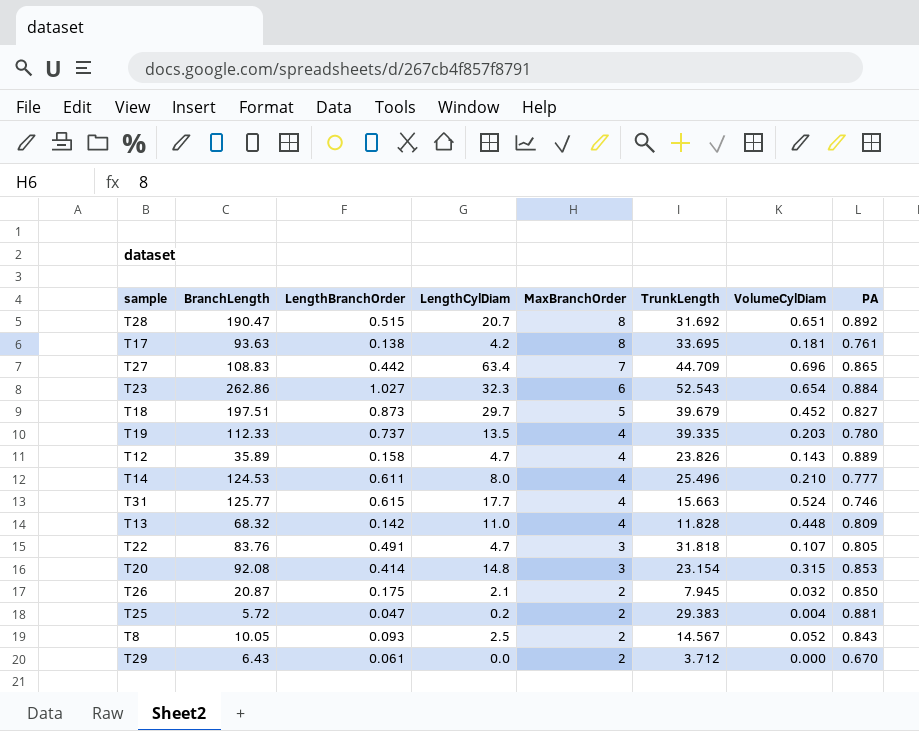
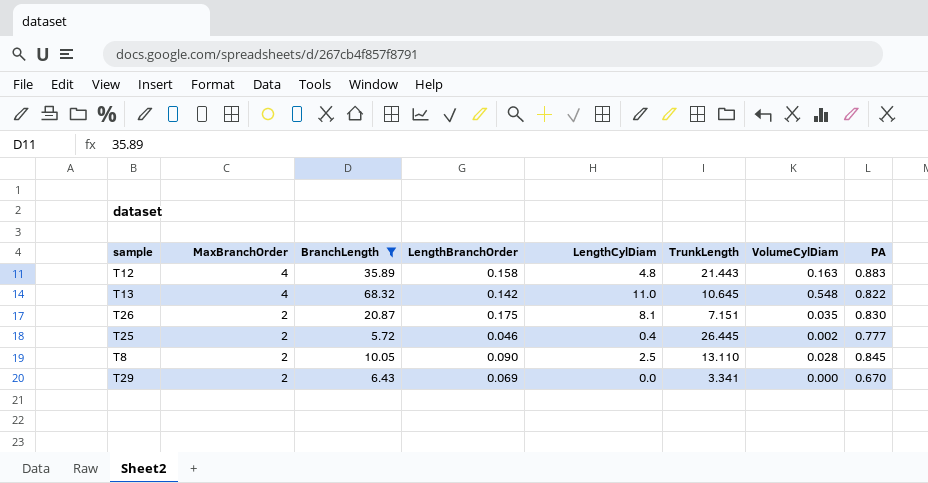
filter: none -> BranchLength <= 68.32
column MaxBranchOrder | position: 5 -> 2
T12 | LengthCylDiam: 4.7 -> 4.8
T12 | TrunkLength: 23.826 -> 21.443
T12 | VolumeCylDiam: 0.143 -> 0.163
T12 | PA: 0.889 -> 0.883
T13 | TrunkLength: 11.828 -> 10.645
T13 | VolumeCylDiam: 0.448 -> 0.548
T13 | PA: 0.809 -> 0.822
T26 | LengthCylDiam: 2.1 -> 8.1
T26 | TrunkLength: 7.945 -> 7.151
T26 | VolumeCylDiam: 0.032 -> 0.035
T26 | PA: 0.850 -> 0.830
T25 | LengthBranchOrder: 0.047 -> 0.046
T25 | LengthCylDiam: 0.2 -> 0.4
T25 | TrunkLength: 29.383 -> 26.445
T25 | VolumeCylDiam: 0.004 -> 0.002
T25 | PA: 0.881 -> 0.777
T8 | LengthBranchOrder: 0.093 -> 0.090
T8 | TrunkLength: 14.567 -> 13.110
T8 | VolumeCylDiam: 0.052 -> 0.028
T8 | PA: 0.843 -> 0.845
T29 | LengthBranchOrder: 0.061 -> 0.069
T29 | TrunkLength: 3.712 -> 3.341

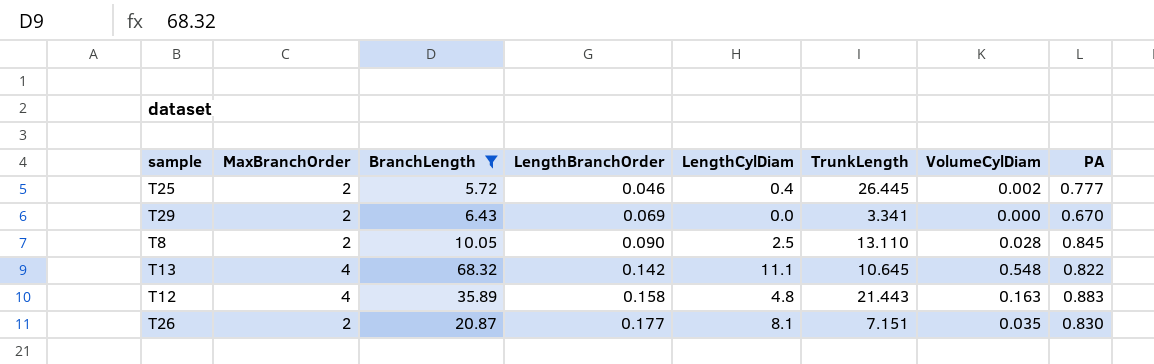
row order: MaxBranchOrder descending -> LengthBranchOrder ascending
T13 | LengthCylDiam: 11.0 -> 11.1
T26 | LengthBranchOrder: 0.175 -> 0.177

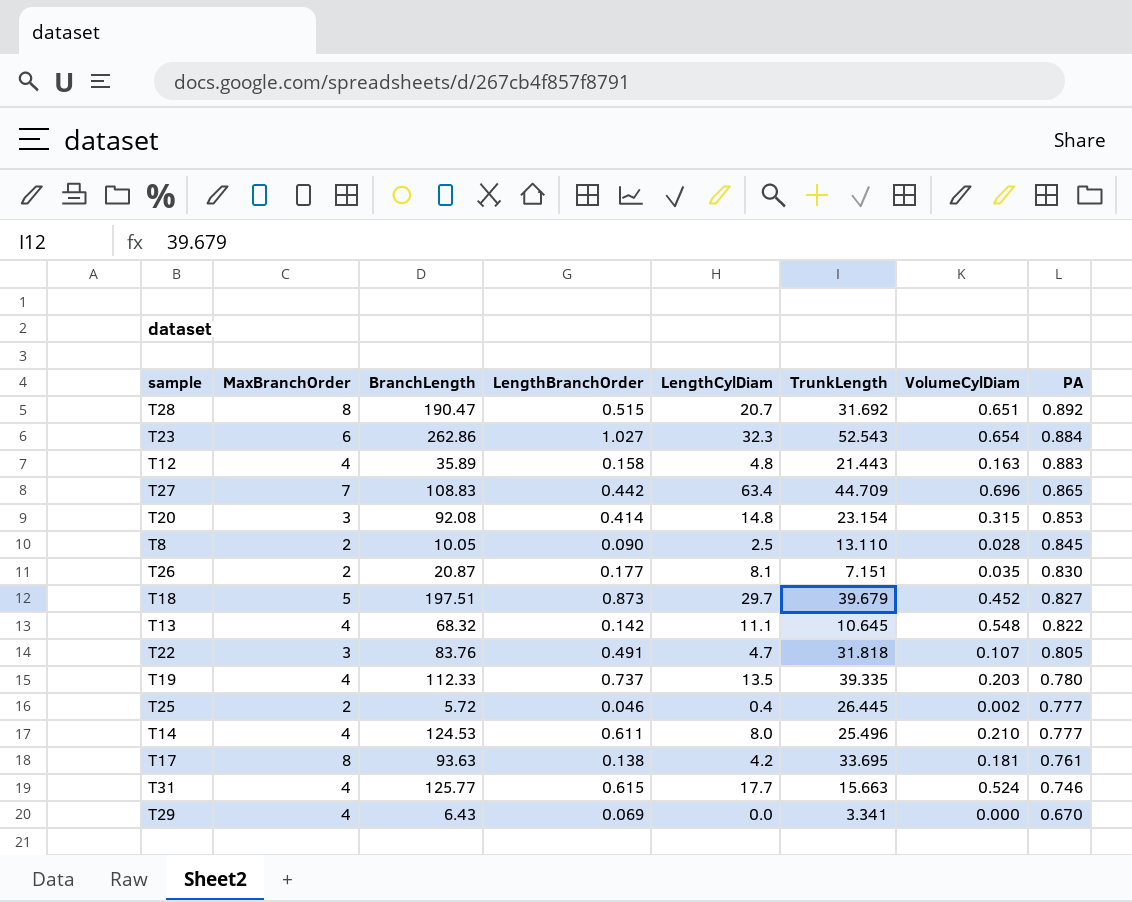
filter: BranchLength <= 68.32 -> none
row order: LengthBranchOrder ascending -> PA descending
T29 | MaxBranchOrder: 2 -> 4

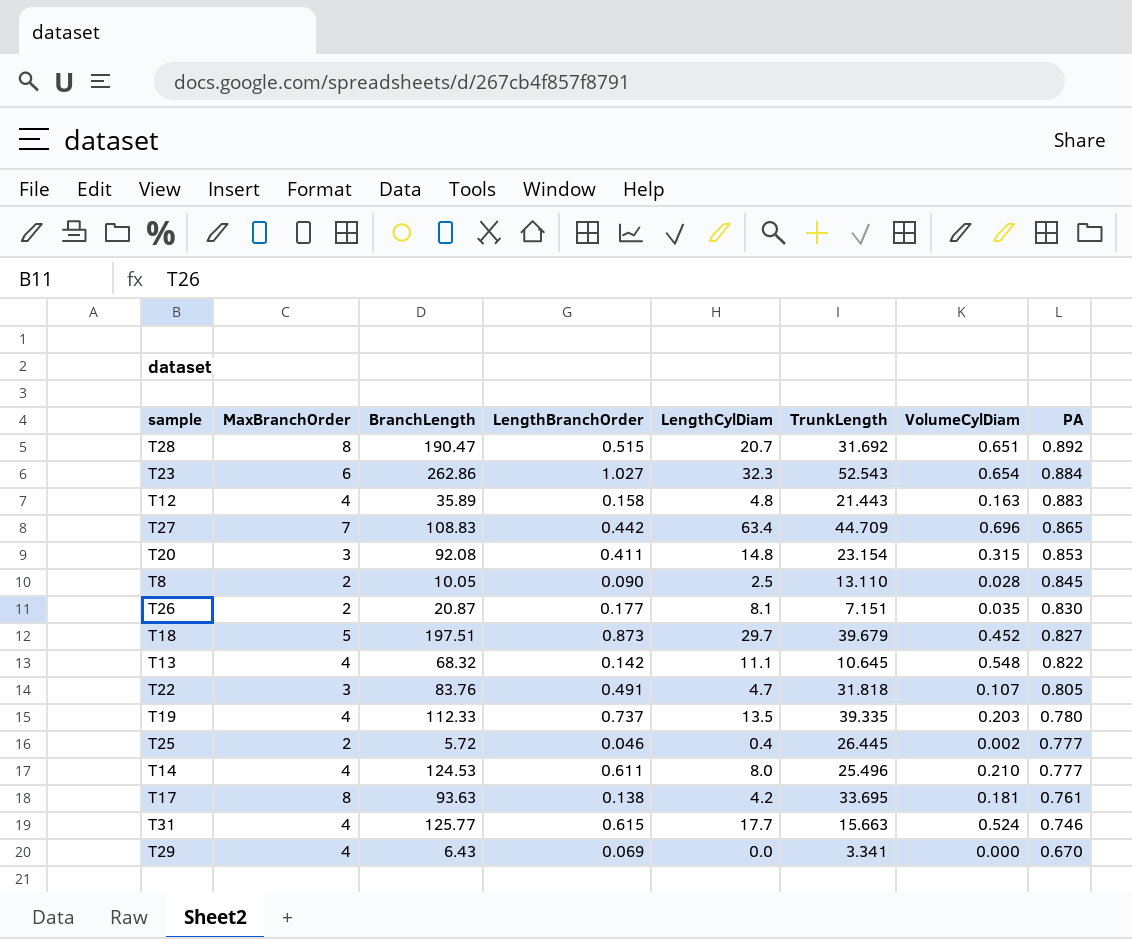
T20 | LengthBranchOrder: 0.414 -> 0.411

